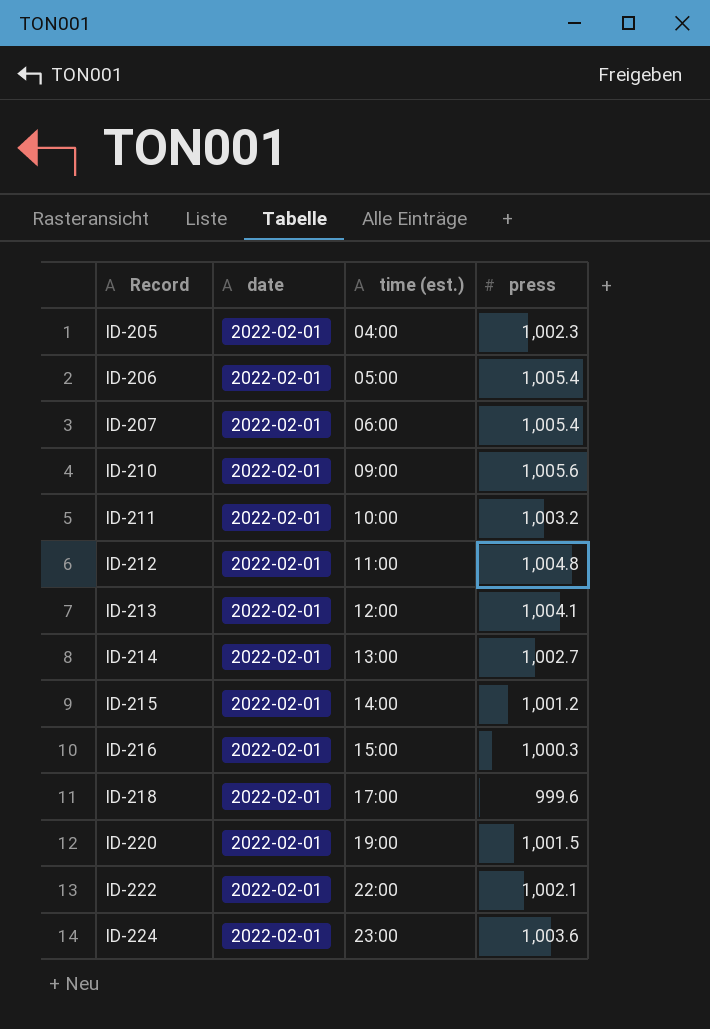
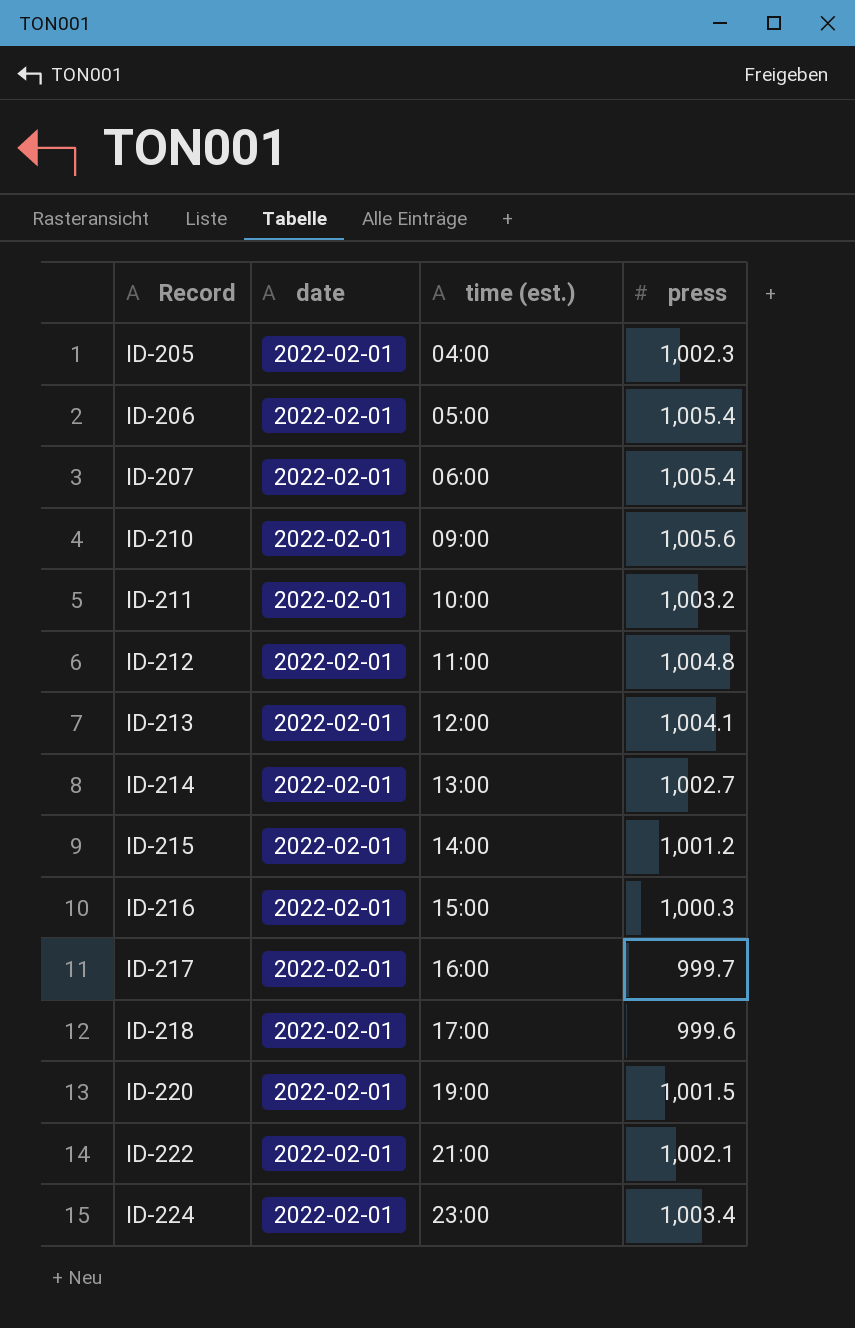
row ID-217: none -> 2022-02-01 | 16:00 | 999.7
ID-222 | time (est.): 22:00 -> 21:00
ID-224 | press: 1,003.6 -> 1,003.4

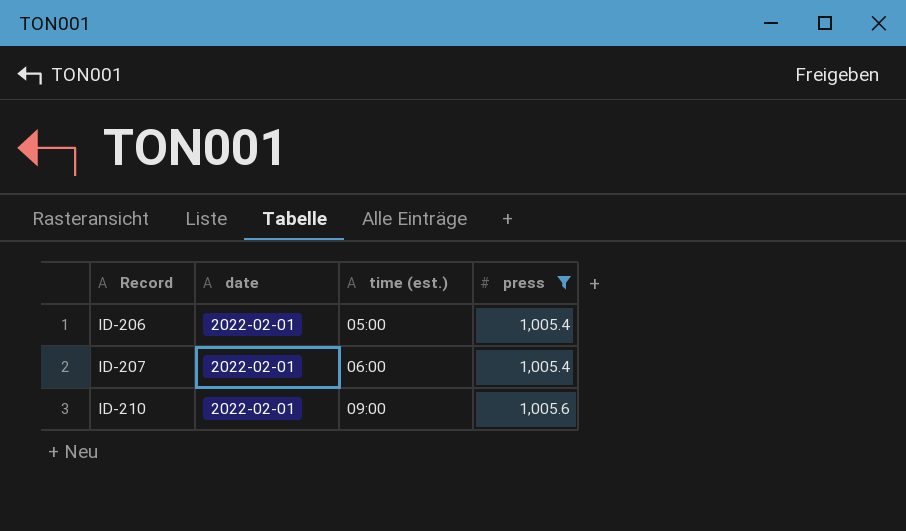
filter: none -> press >= 1,005.4

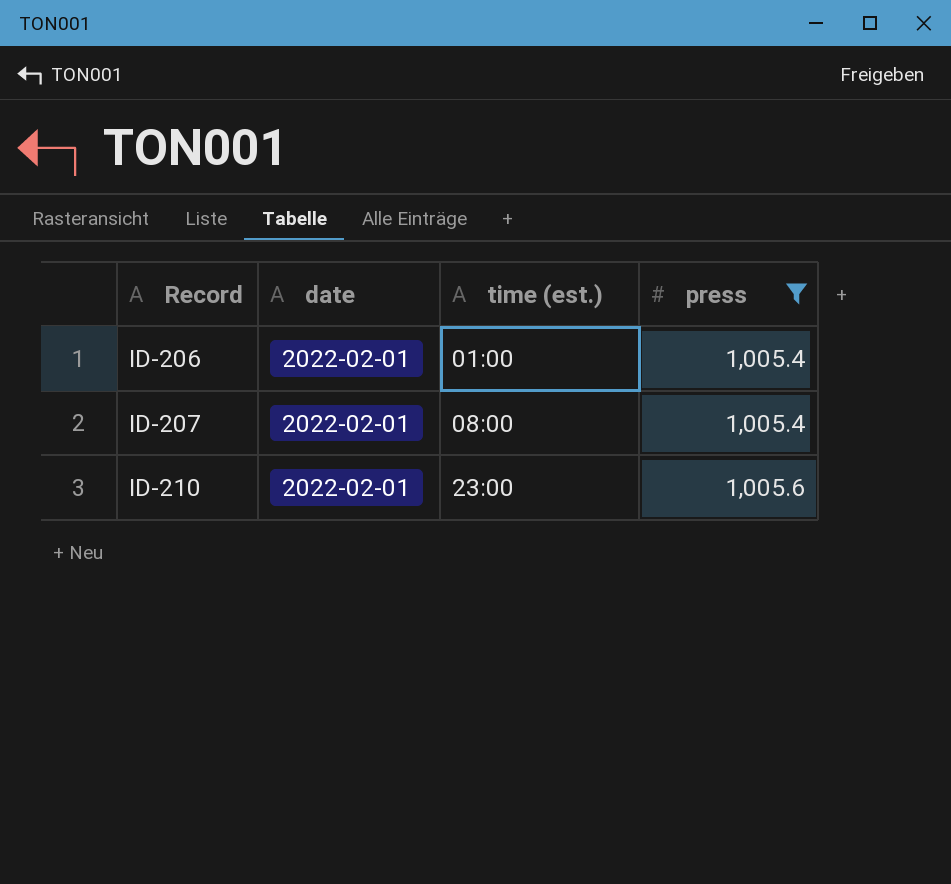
ID-206 | time (est.): 05:00 -> 01:00
ID-207 | time (est.): 06:00 -> 08:00
ID-210 | time (est.): 09:00 -> 23:00

